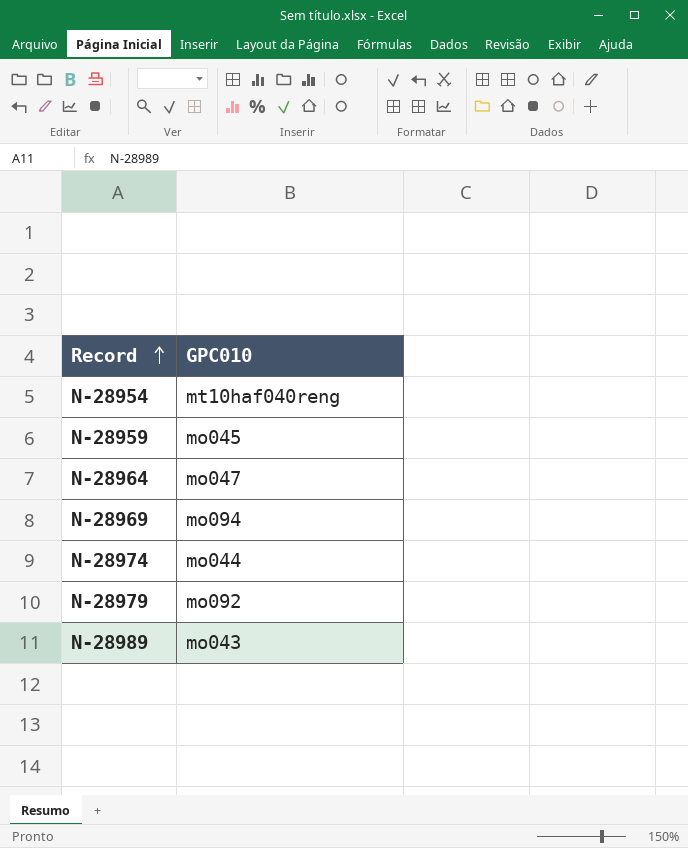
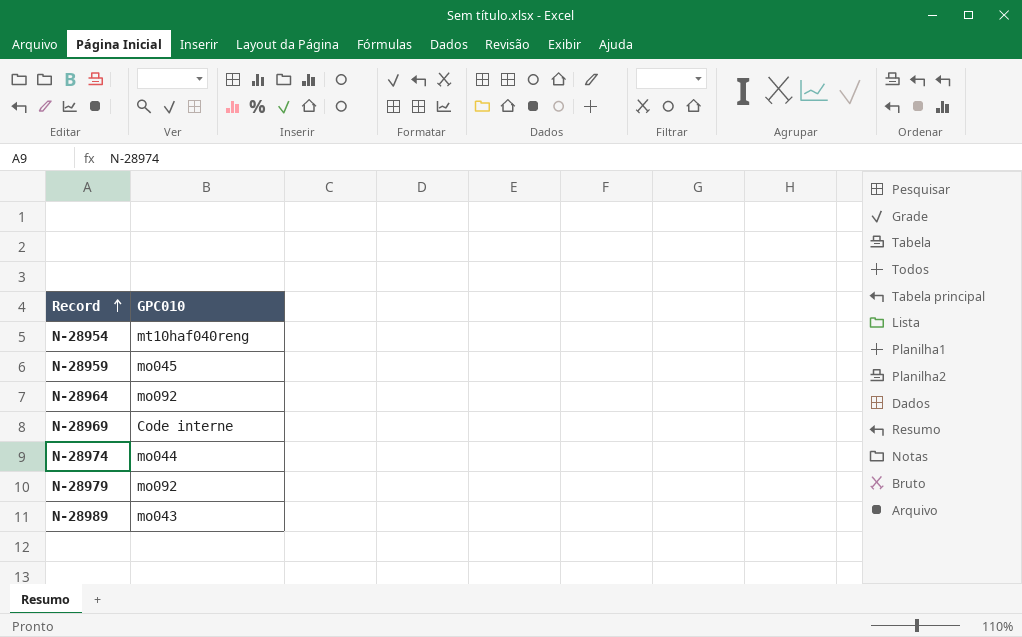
N-28964 | GPC010: mo047 -> mo092
N-28969 | GPC010: mo094 -> Code interne

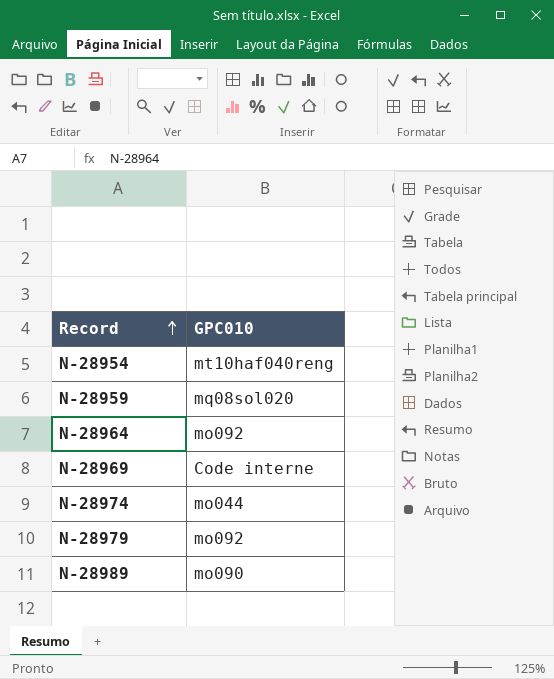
N-28959 | GPC010: mo045 -> mq08sol020
N-28989 | GPC010: mo043 -> mo090

